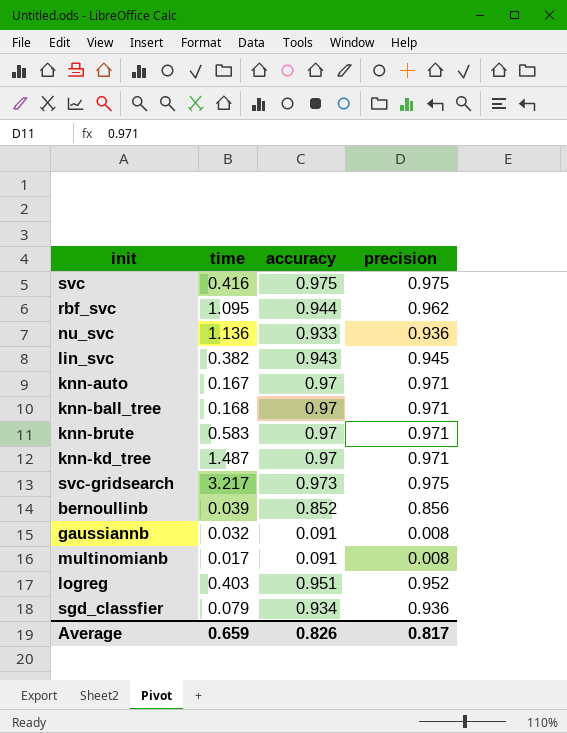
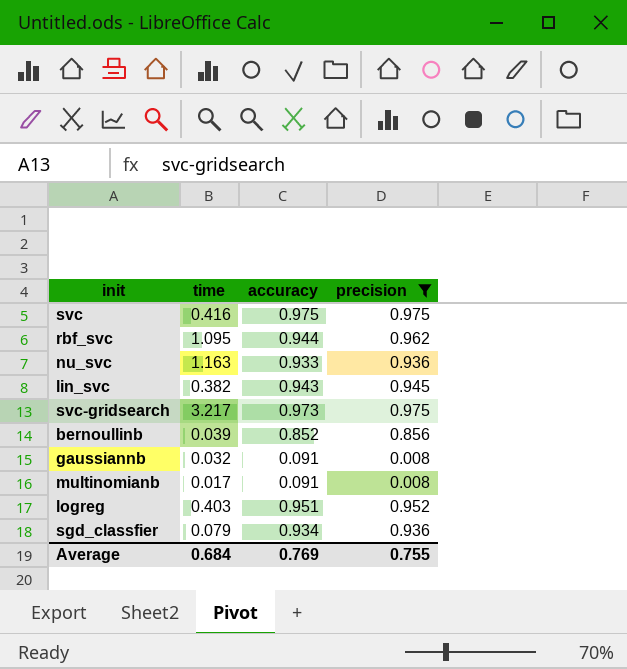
filter: none -> precision != 0.971
nu_svc | time: 1.136 -> 1.163
Average | time: 0.659 -> 0.684
Average | accuracy: 0.826 -> 0.769
Average | precision: 0.817 -> 0.755

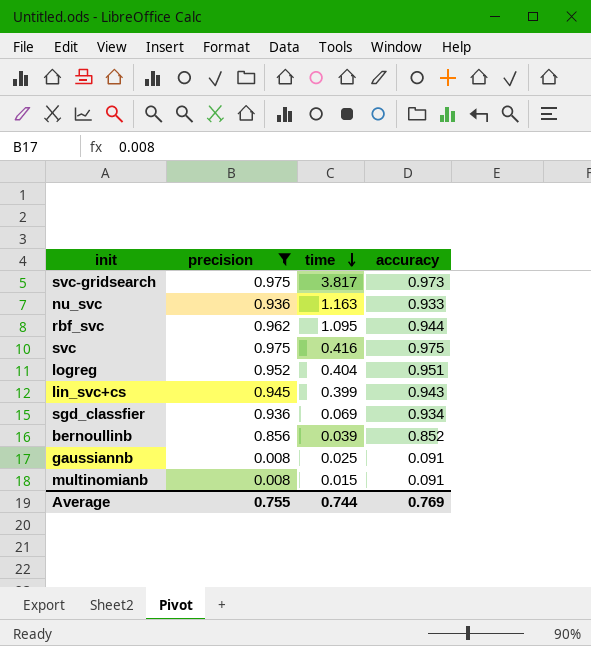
row order: none -> time descending
column precision | position: 4 -> 2
row lin_svc: 0.382 | 0.943 | 0.945 -> none
svc-gridsearch | time: 3.217 -> 3.817
logreg | time: 0.403 -> 0.404
row lin_svc+cs: none -> 0.945 | 0.399 | 0.943
sgd_classfier | time: 0.079 -> 0.069
gaussiannb | time: 0.032 -> 0.025
multinomianb | time: 0.017 -> 0.015
Average | time: 0.684 -> 0.744

